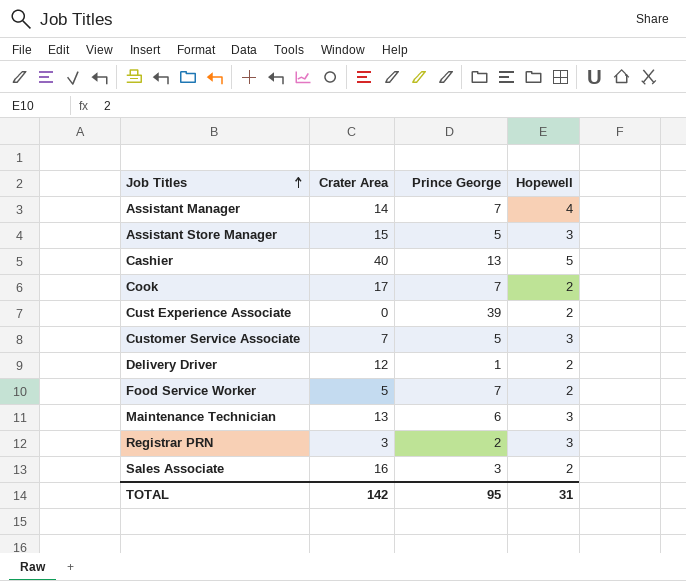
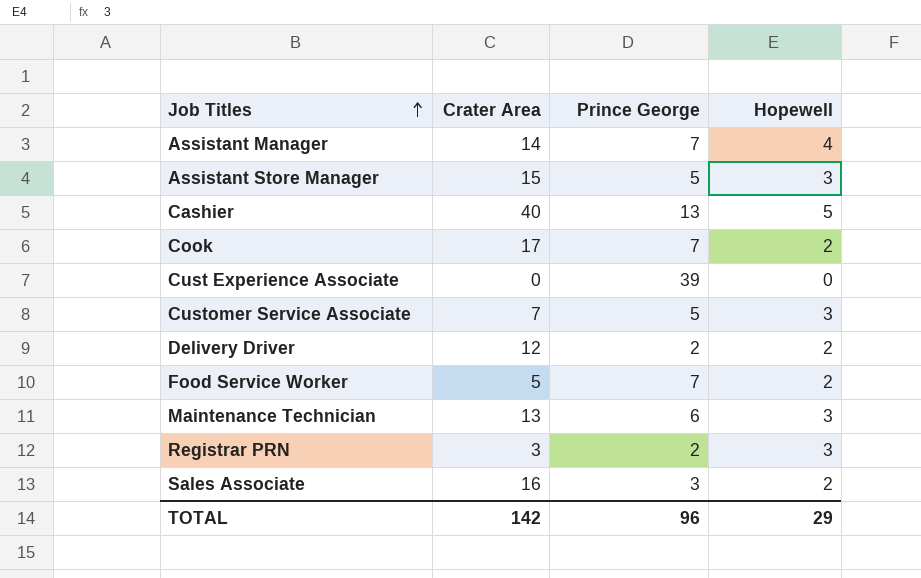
Cust Experience Associate | Hopewell: 2 -> 0
Delivery Driver | Prince George: 1 -> 2
TOTAL | Prince George: 95 -> 96
TOTAL | Hopewell: 31 -> 29

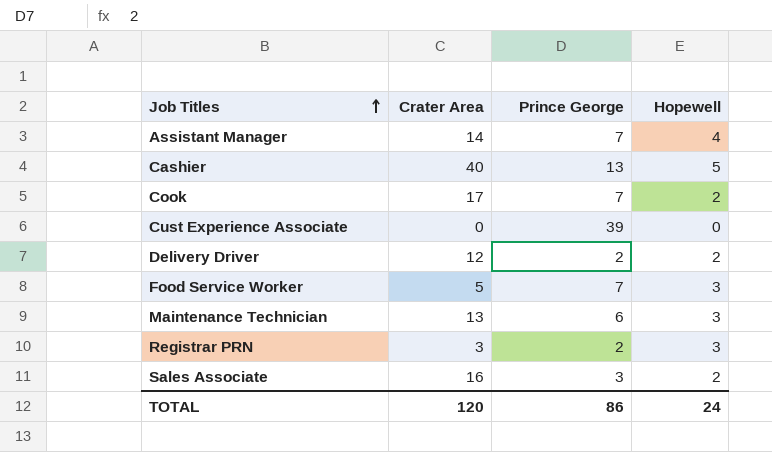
row Assistant Store Manager: 15 | 5 | 3 -> none
row Customer Service Associate: 7 | 5 | 3 -> none
Food Service Worker | Hopewell: 2 -> 3
TOTAL | Crater Area: 142 -> 120
TOTAL | Prince George: 96 -> 86
TOTAL | Hopewell: 29 -> 24

